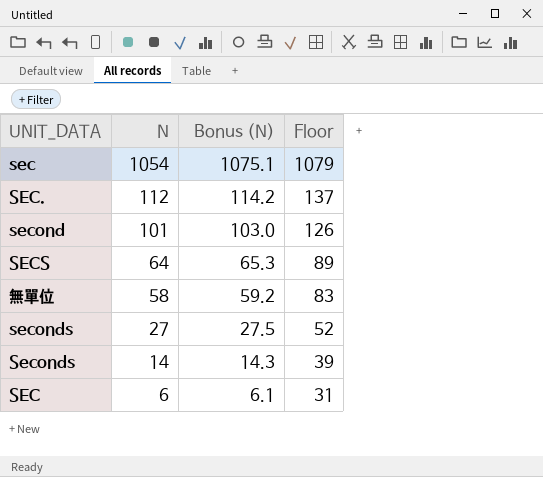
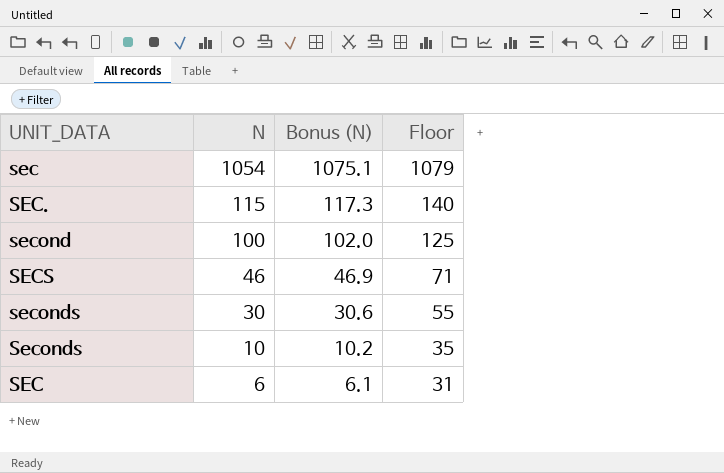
row 無單位: 58 | 59.2 | 83 -> none
SEC. | N: 112 -> 115
SEC. | Bonus (N): 114.2 -> 117.3
SEC. | Floor: 137 -> 140
second | N: 101 -> 100
second | Bonus (N): 103.0 -> 102.0
second | Floor: 126 -> 125
SECS | N: 64 -> 46
SECS | Bonus (N): 65.3 -> 46.9
SECS | Floor: 89 -> 71
seconds | N: 27 -> 30
seconds | Bonus (N): 27.5 -> 30.6
seconds | Floor: 52 -> 55
Seconds | N: 14 -> 10
Seconds | Bonus (N): 14.3 -> 10.2
Seconds | Floor: 39 -> 35

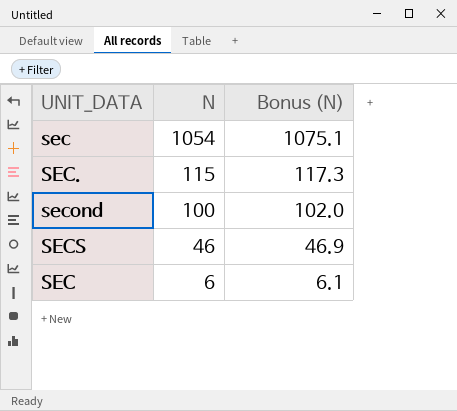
column Floor | formula: [N] + 25 -> none
row seconds: 30 | 30.6 | 55 -> none
row Seconds: 10 | 10.2 | 35 -> none

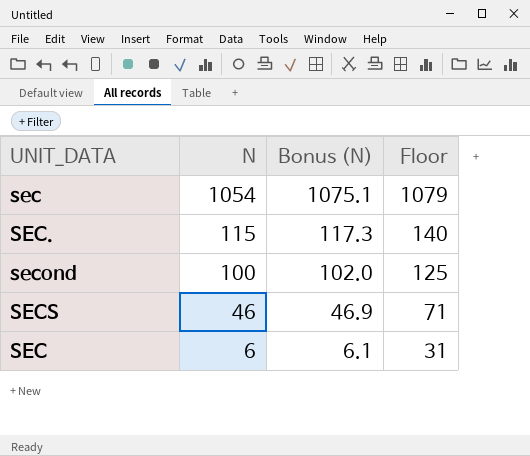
column Floor | formula: none -> [N] + 25

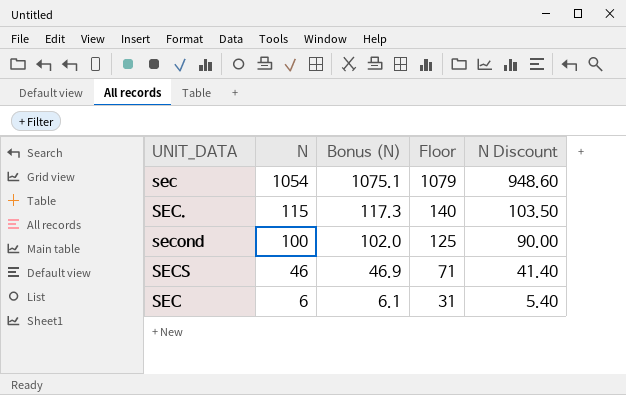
column N Discount | formula: none -> [N] * 0.9

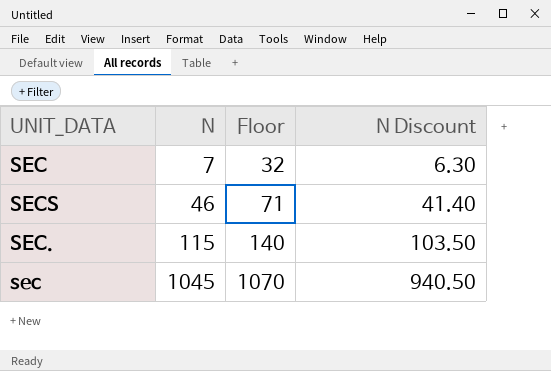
row order: N descending -> N ascending
column Bonus (N) | formula: [N] * 1.02 -> none
row second: 100 | 102.0 | 125 | 90.00 -> none
SEC | N: 6 -> 7
SEC | Floor: 31 -> 32
SEC | N Discount: 5.40 -> 6.30
sec | N: 1054 -> 1045
sec | Floor: 1079 -> 1070
sec | N Discount: 948.60 -> 940.50

